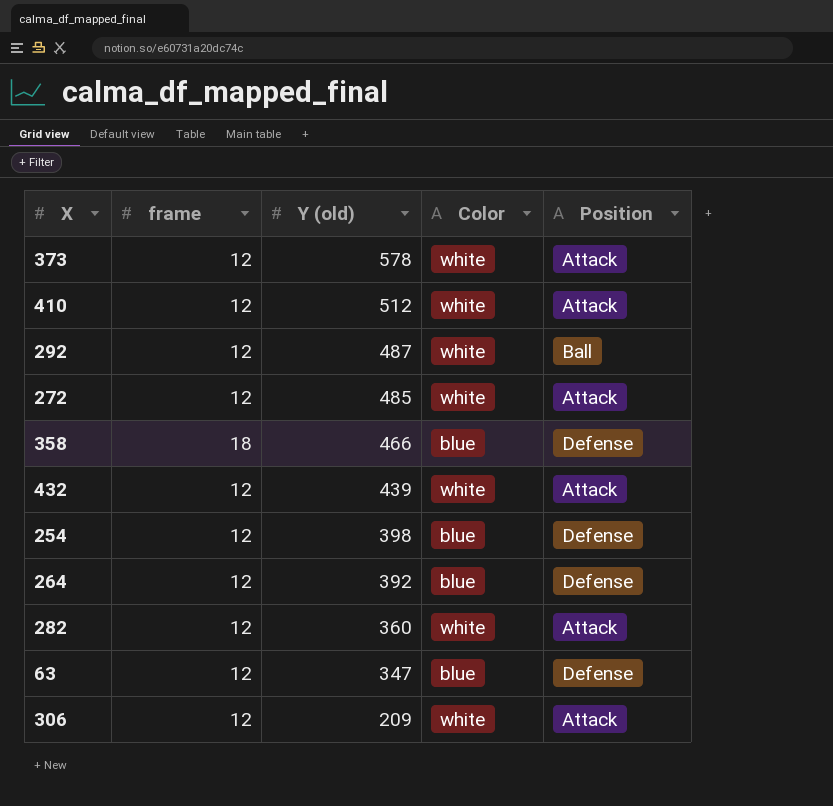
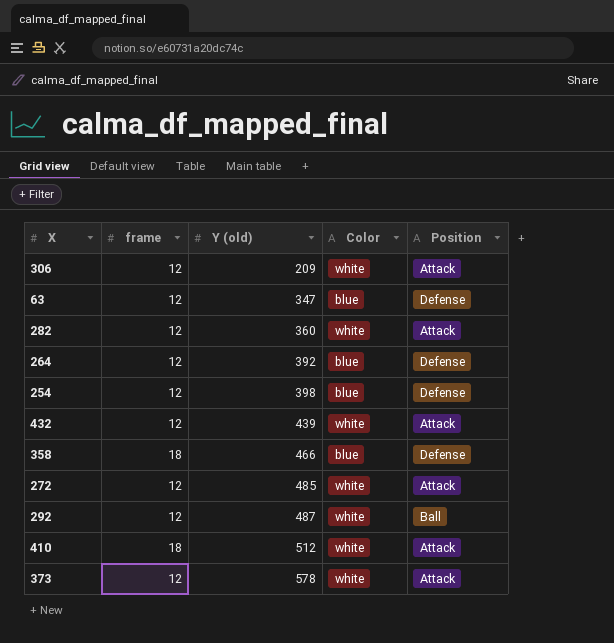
row order: Y (old) descending -> Y (old) ascending
410 | frame: 12 -> 18

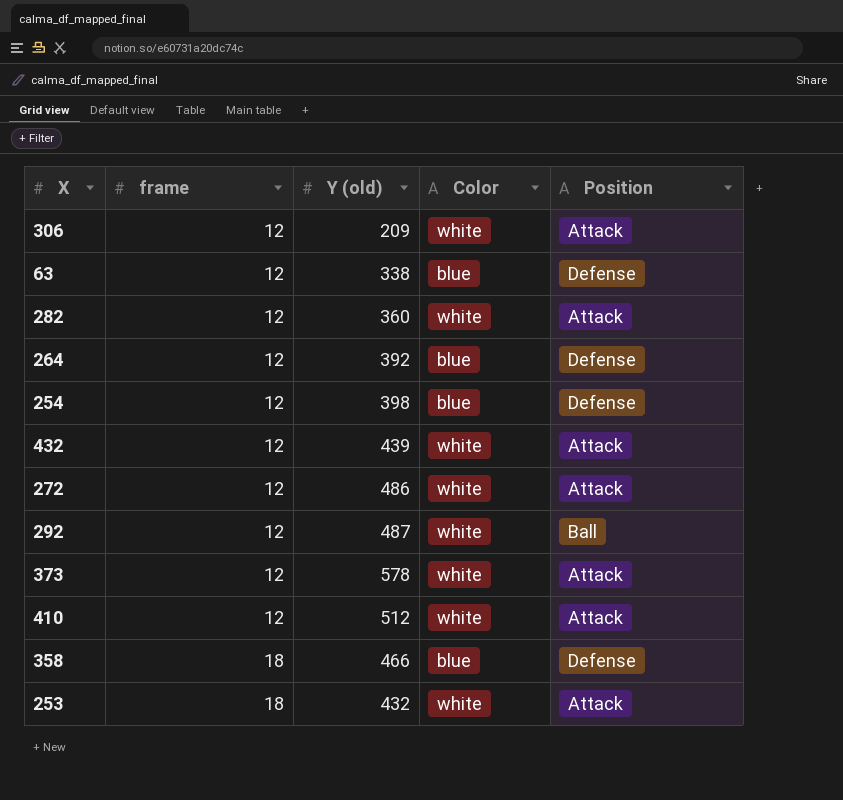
row order: Y (old) ascending -> frame ascending
63 | Y (old): 347 -> 338
272 | Y (old): 485 -> 486
410 | frame: 18 -> 12
row 253: none -> 18 | 432 | white | Attack

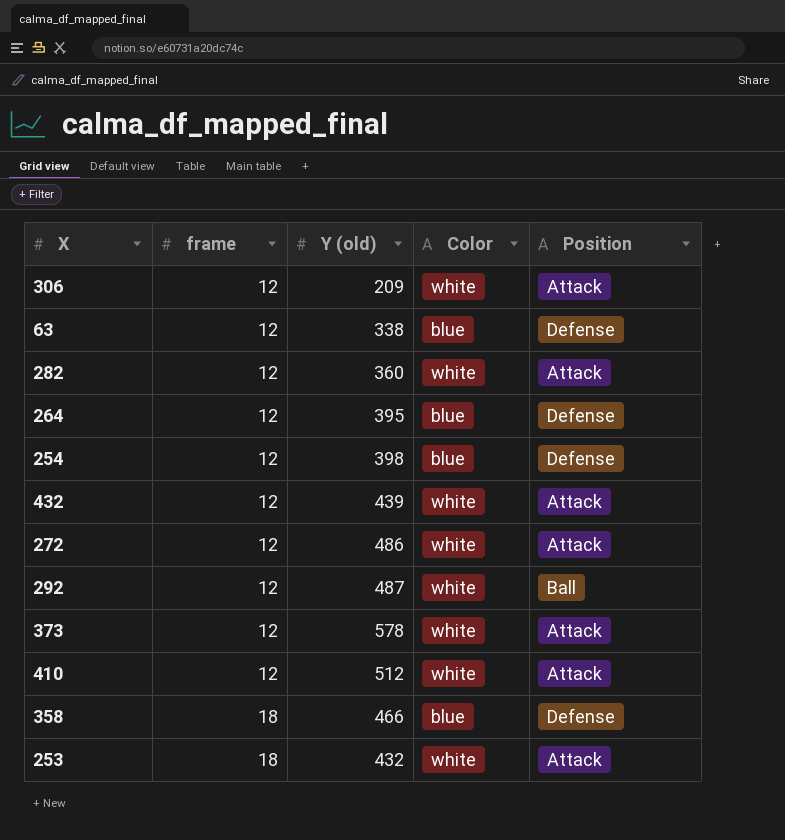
264 | Y (old): 392 -> 395

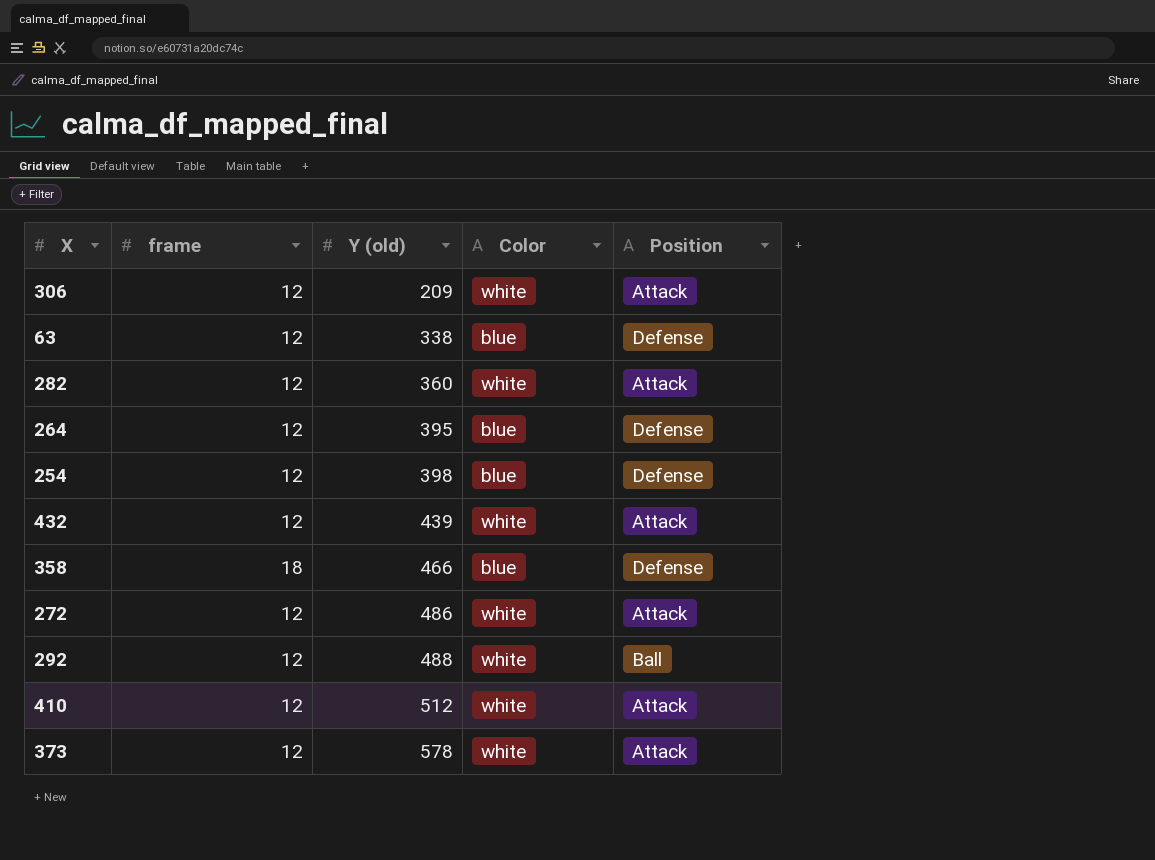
row order: frame ascending -> Y (old) ascending
row 253: 18 | 432 | white | Attack -> none
292 | Y (old): 487 -> 488

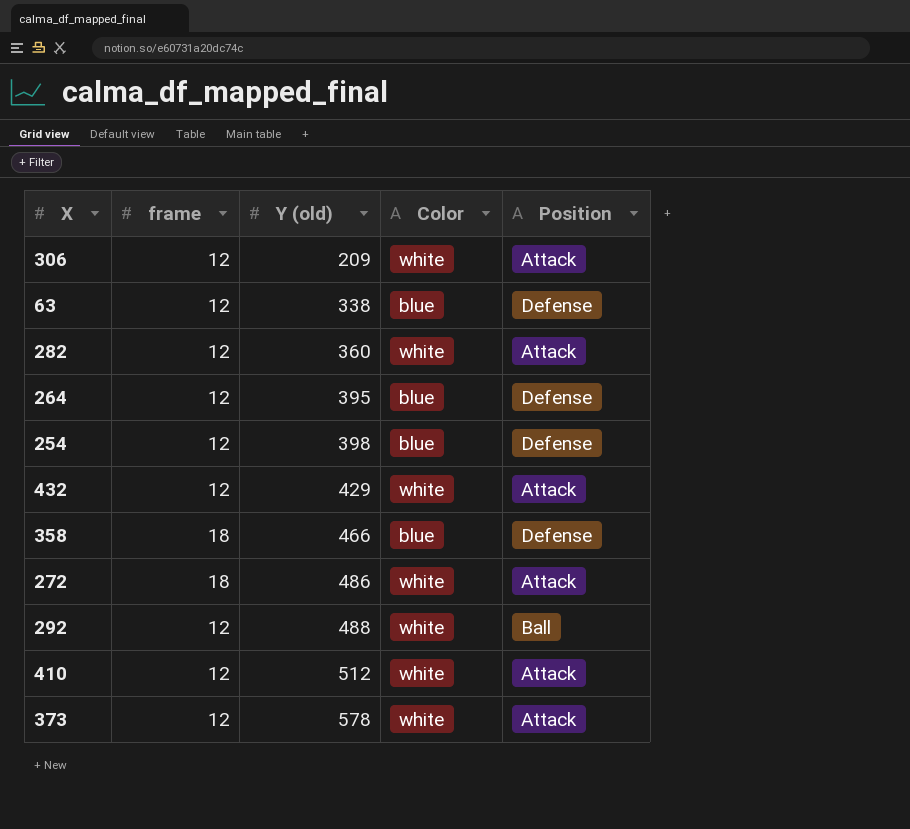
432 | Y (old): 439 -> 429
272 | frame: 12 -> 18

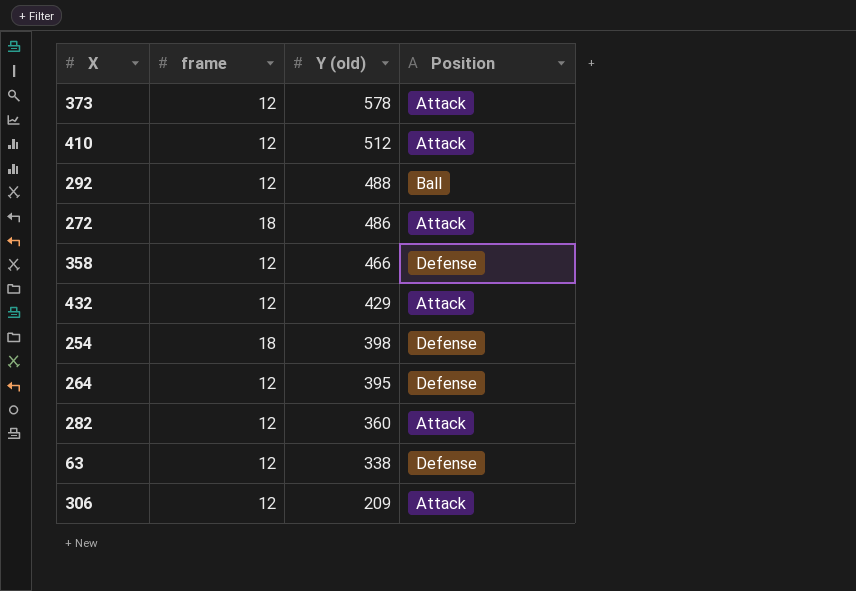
row order: Y (old) ascending -> Y (old) descending
column Color | position: 4 -> none
358 | frame: 18 -> 12
254 | frame: 12 -> 18

